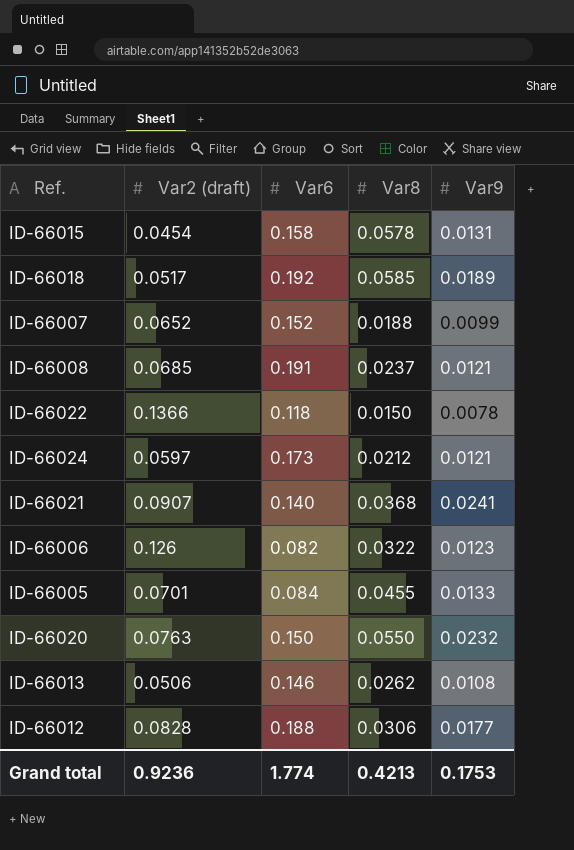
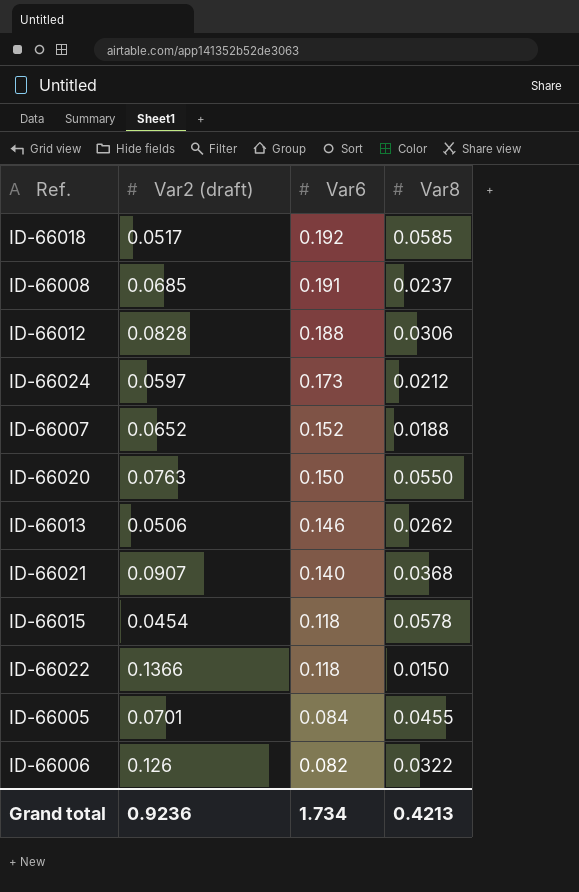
row order: none -> Var6 descending
column Var9 | position: 5 -> none
ID-66015 | Var6: 0.158 -> 0.118
Grand total | Var6: 1.774 -> 1.734

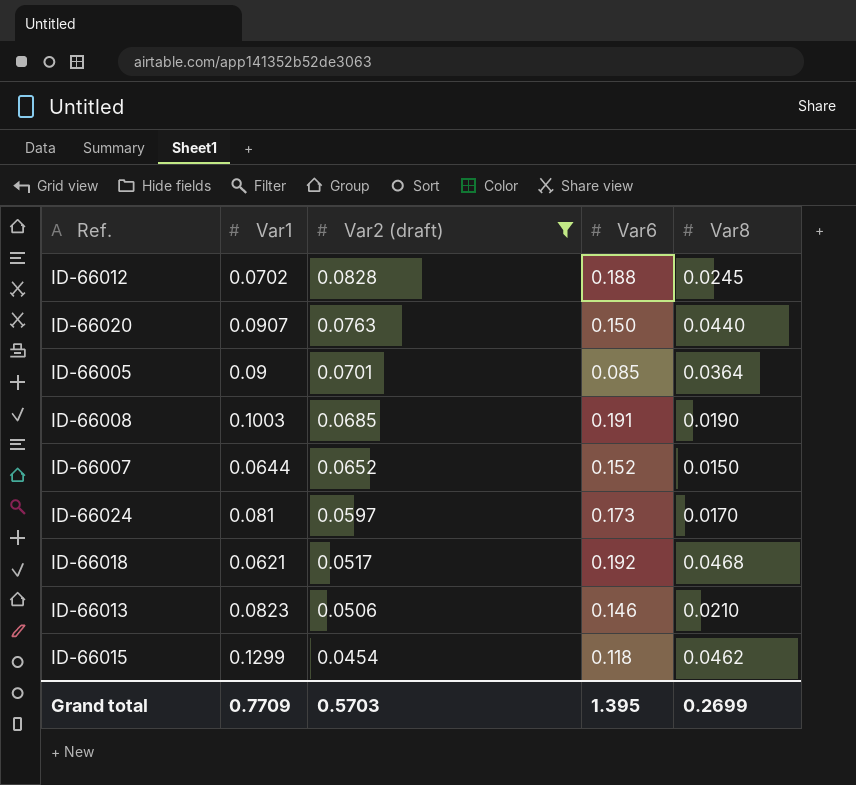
filter: none -> Var2 (draft) <= 0.0828
row order: Var6 descending -> Var2 (draft) descending
column Var1 | position: none -> 2
ID-66012 | Var8: 0.0306 -> 0.0245
ID-66020 | Var8: 0.0550 -> 0.0440
ID-66005 | Var6: 0.084 -> 0.085
ID-66005 | Var8: 0.0455 -> 0.0364
ID-66008 | Var8: 0.0237 -> 0.0190
ID-66007 | Var8: 0.0188 -> 0.0150
ID-66024 | Var8: 0.0212 -> 0.0170
ID-66018 | Var8: 0.0585 -> 0.0468
ID-66013 | Var8: 0.0262 -> 0.0210
ID-66015 | Var8: 0.0578 -> 0.0462
Grand total | Var2 (draft): 0.9236 -> 0.5703
Grand total | Var6: 1.734 -> 1.395
Grand total | Var8: 0.4213 -> 0.2699

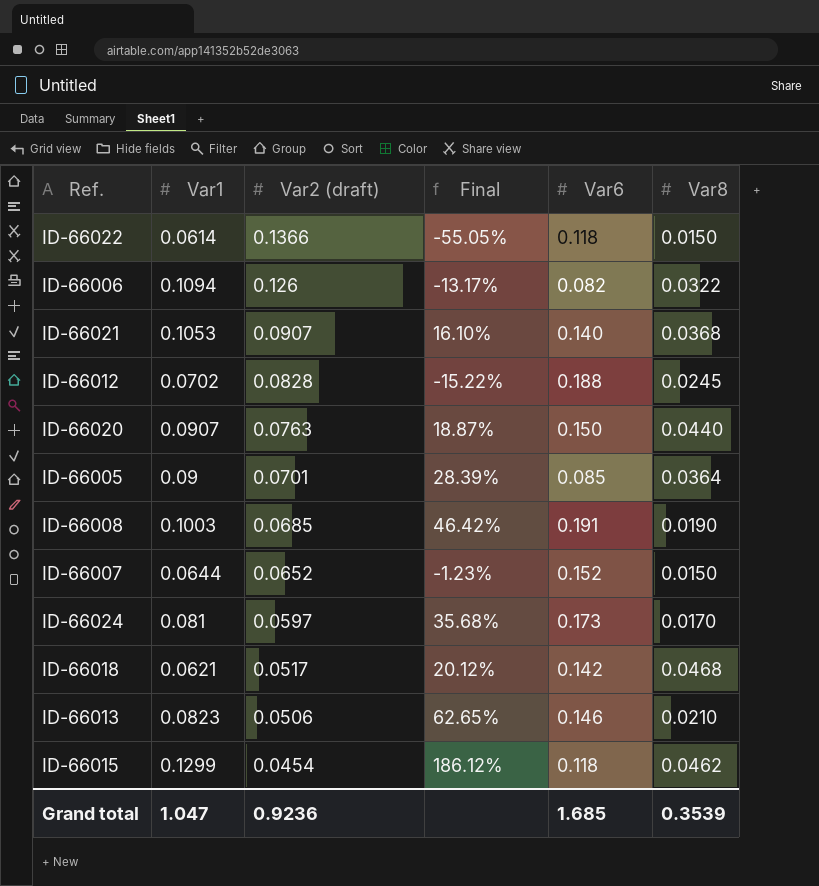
filter: Var2 (draft) <= 0.0828 -> none
column Final | formula: none -> ([Var1] - [Var2 (draft)]) / [Var2 (draft)]
ID-66018 | Var6: 0.192 -> 0.142
Grand total | Var1: 0.7709 -> 1.047
Grand total | Var2 (draft): 0.5703 -> 0.9236
Grand total | Var6: 1.395 -> 1.685
Grand total | Var8: 0.2699 -> 0.3539

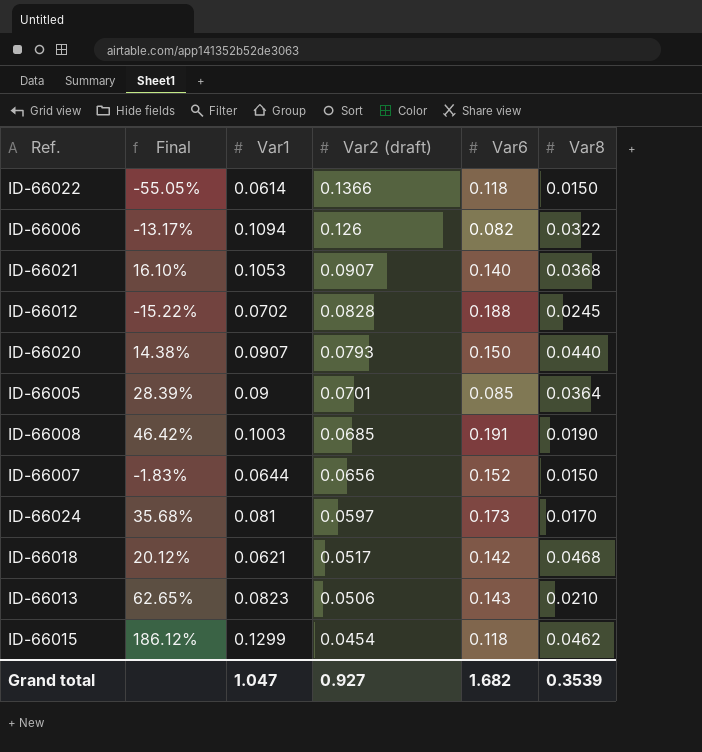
column Final | position: 4 -> 2
ID-66020 | Final: 18.87% -> 14.38%
ID-66020 | Var2 (draft): 0.0763 -> 0.0793
ID-66007 | Final: -1.23% -> -1.83%
ID-66007 | Var2 (draft): 0.0652 -> 0.0656
ID-66013 | Var6: 0.146 -> 0.143
Grand total | Var2 (draft): 0.9236 -> 0.927
Grand total | Var6: 1.685 -> 1.682

